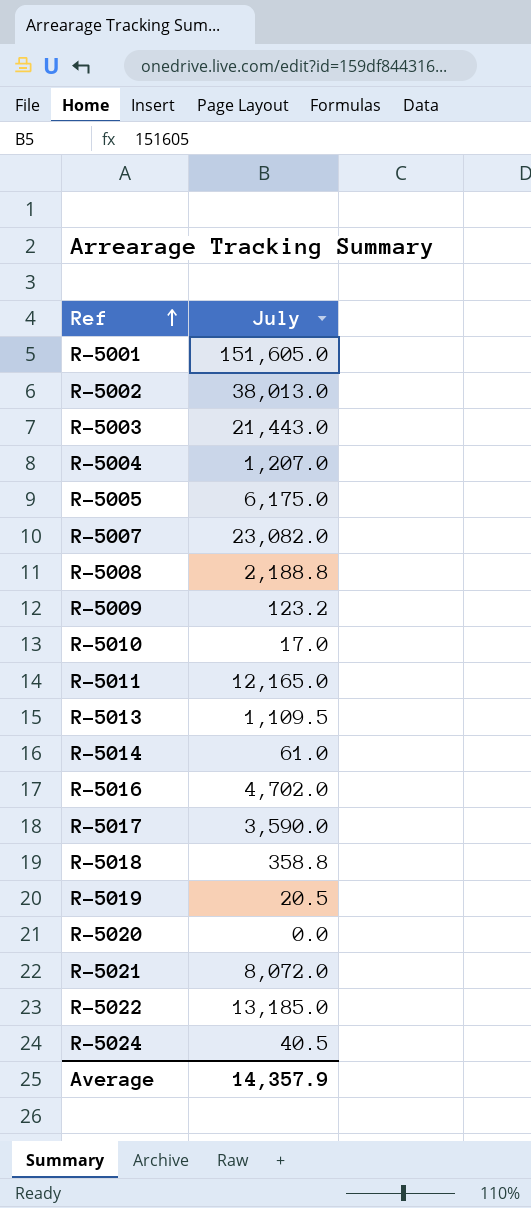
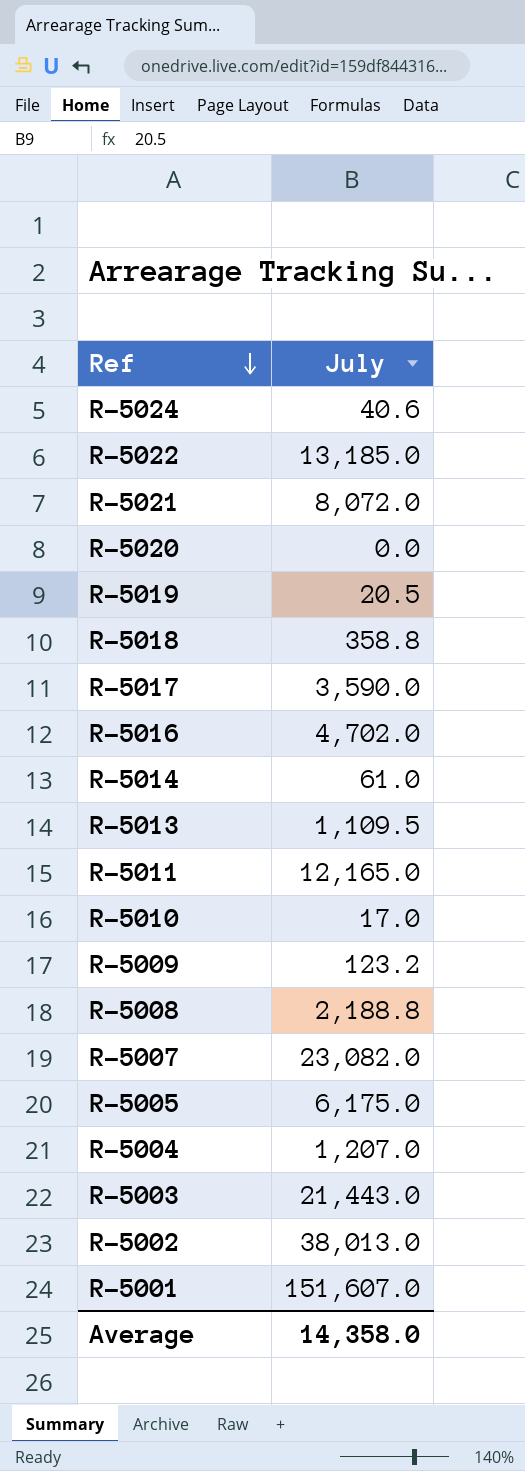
row order: Ref ascending -> Ref descending
R-5024 | July: 40.5 -> 40.6
R-5001 | July: 151,605.0 -> 151,607.0
Average | July: 14,357.9 -> 14,358.0

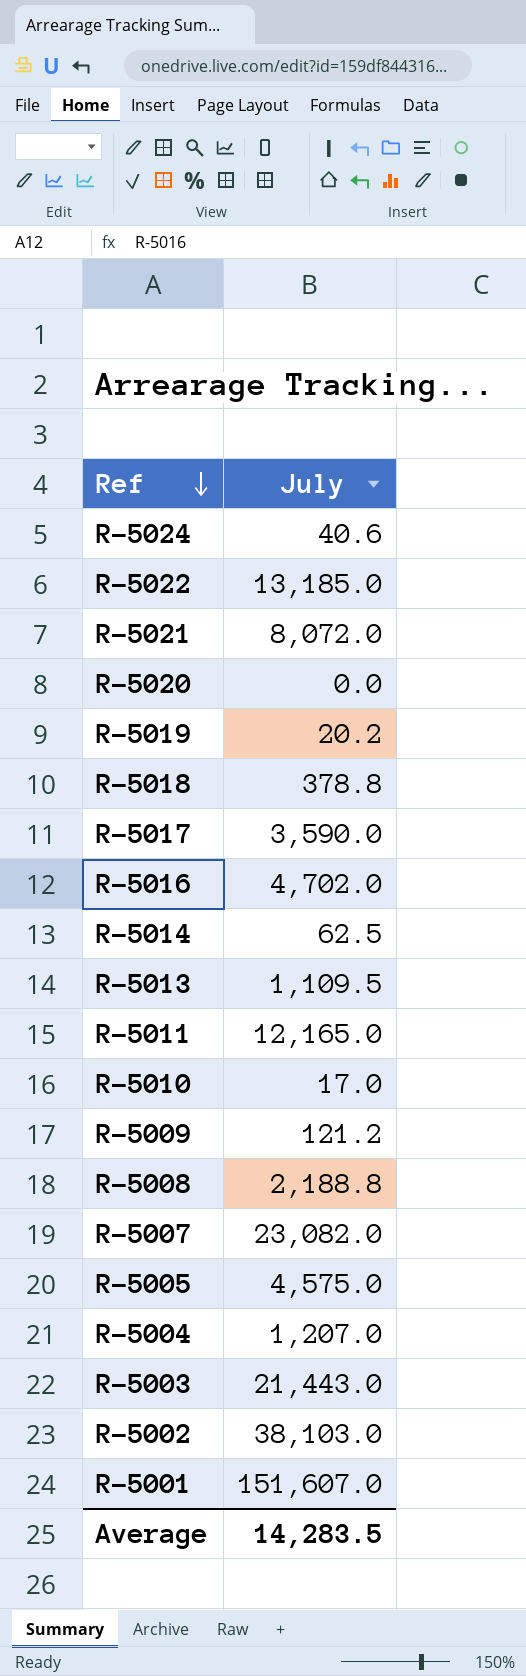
R-5019 | July: 20.5 -> 20.2
R-5018 | July: 358.8 -> 378.8
R-5014 | July: 61.0 -> 62.5
R-5009 | July: 123.2 -> 121.2
R-5005 | July: 6,175.0 -> 4,575.0
R-5002 | July: 38,013.0 -> 38,103.0
Average | July: 14,358.0 -> 14,283.5

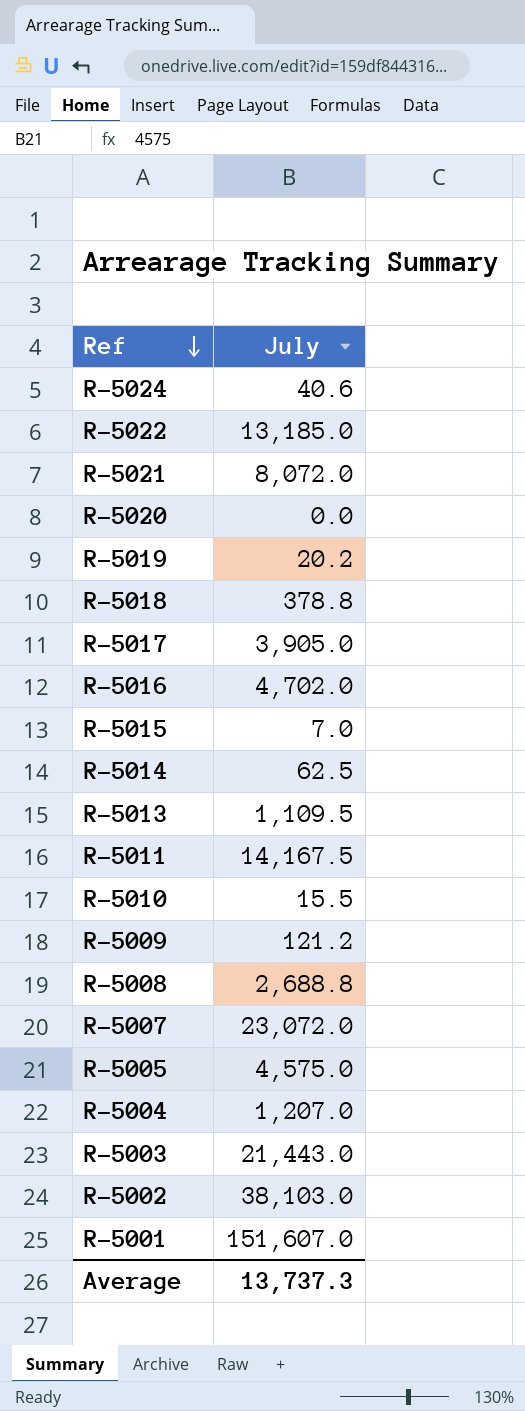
R-5017 | July: 3,590.0 -> 3,905.0
row R-5015: none -> 7.0
R-5011 | July: 12,165.0 -> 14,167.5
R-5010 | July: 17.0 -> 15.5
R-5008 | July: 2,188.8 -> 2,688.8
R-5007 | July: 23,082.0 -> 23,072.0
Average | July: 14,283.5 -> 13,737.3

